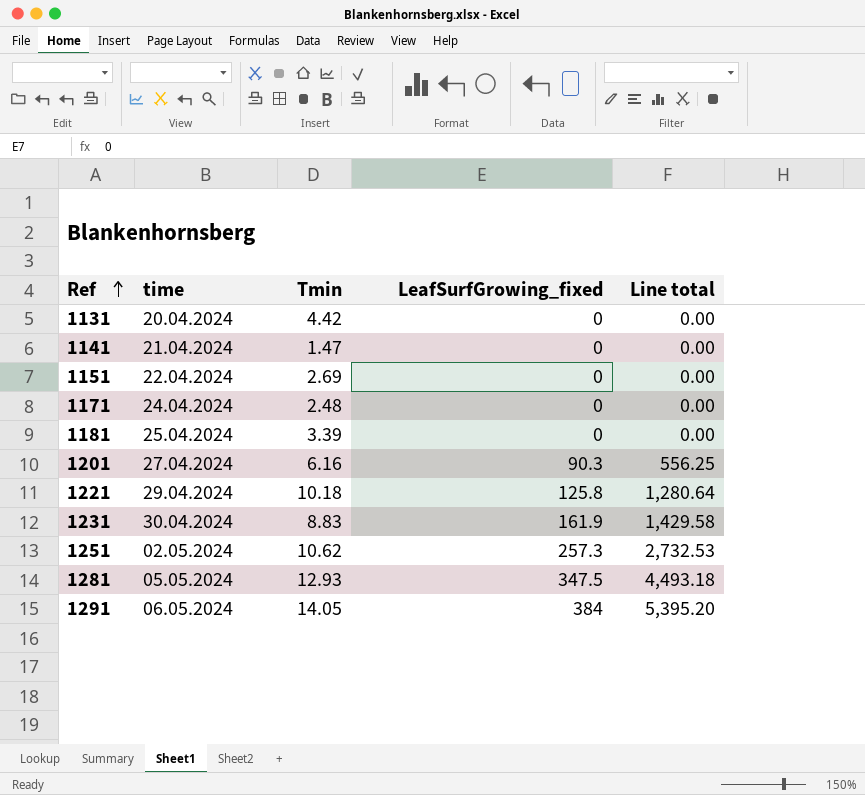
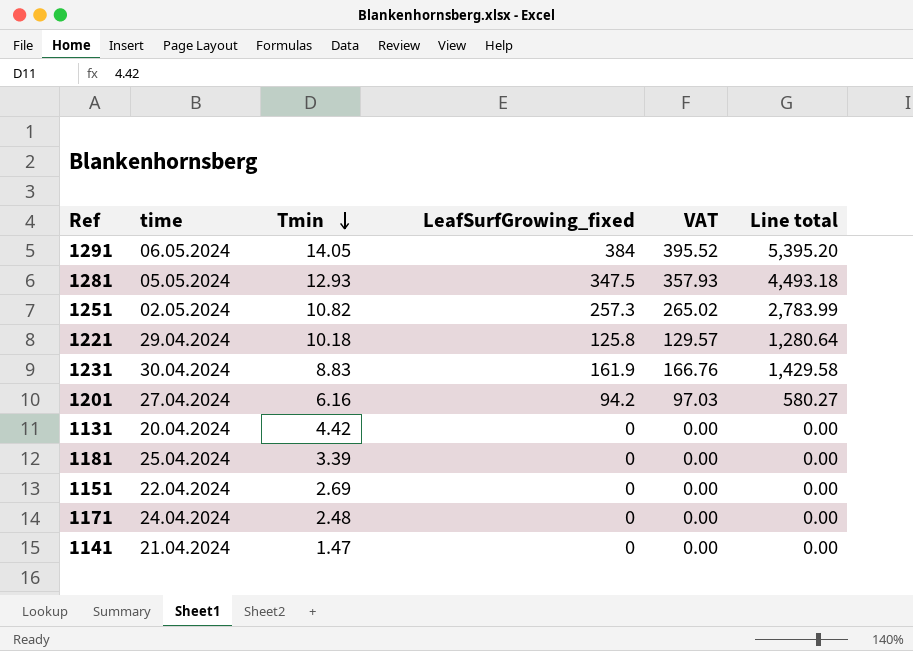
row order: Ref ascending -> Tmin descending
column VAT | formula: none -> [LeafSurfGrowing_fixed] * 1.03
1251 | Tmin: 10.62 -> 10.82
1251 | Line total: 2,732.53 -> 2,783.99
1201 | LeafSurfGrowing_fixed: 90.3 -> 94.2
1201 | Line total: 556.25 -> 580.27

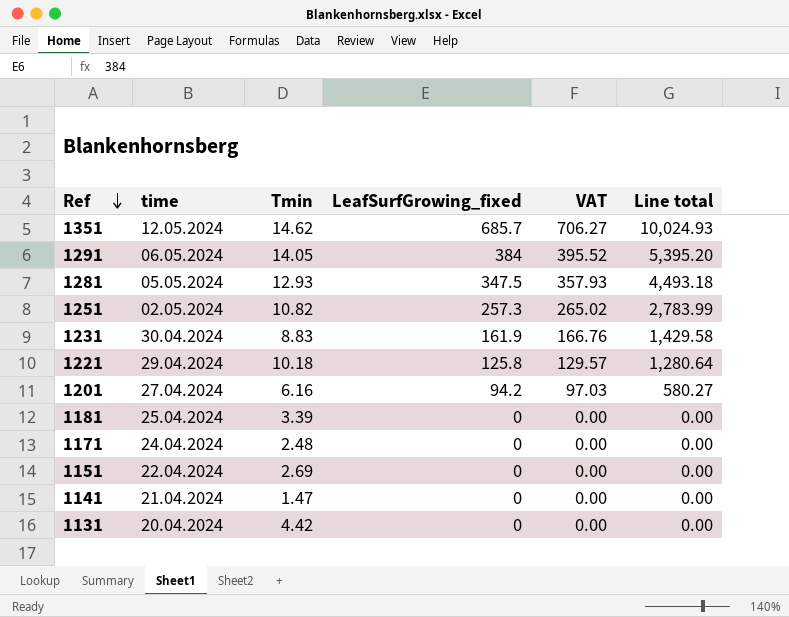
row order: Tmin descending -> Ref descending
row 1351: none -> 12.05.2024 | 14.62 | 685.7 | 706.27 | 10,024.93

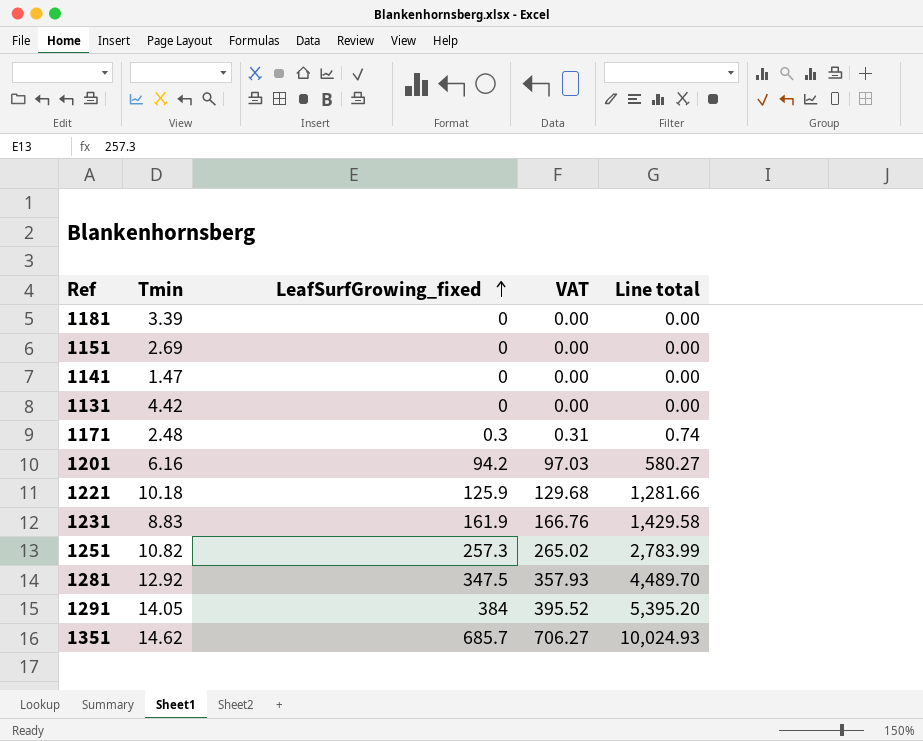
row order: Ref descending -> LeafSurfGrowing_fixed ascending
column time | position: 2 -> none
1171 | LeafSurfGrowing_fixed: 0 -> 0.3
1171 | VAT: 0.00 -> 0.31
1171 | Line total: 0.00 -> 0.74
1221 | LeafSurfGrowing_fixed: 125.8 -> 125.9
1221 | VAT: 129.57 -> 129.68
1221 | Line total: 1,280.64 -> 1,281.66
1281 | Tmin: 12.93 -> 12.92
1281 | Line total: 4,493.18 -> 4,489.70

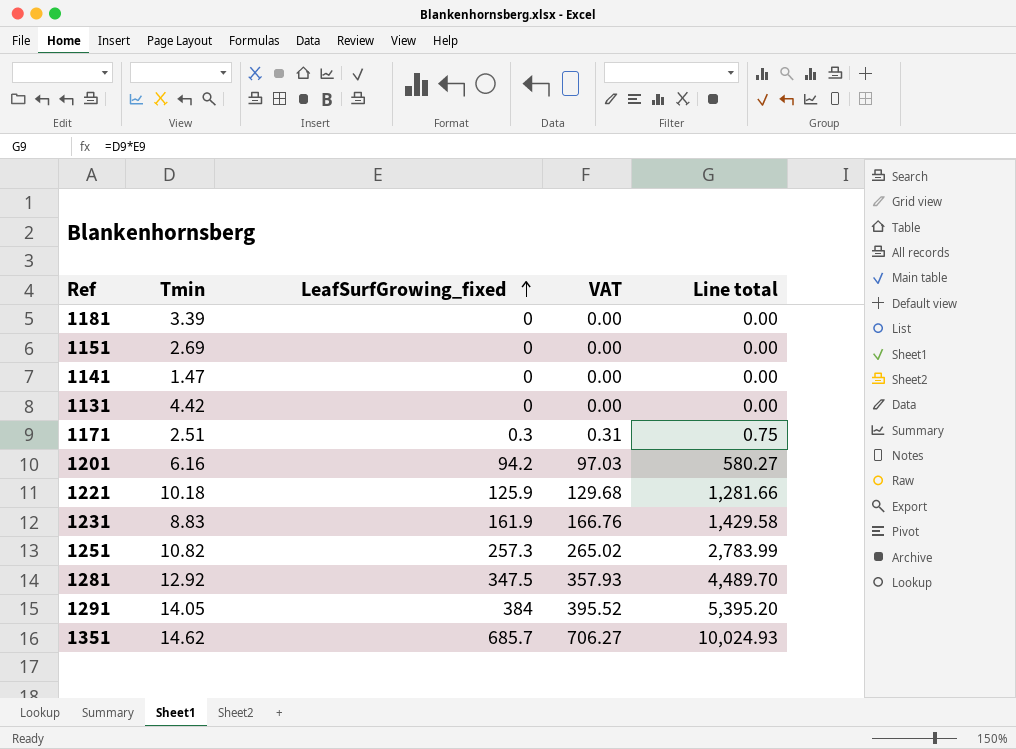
1171 | Tmin: 2.48 -> 2.51
1171 | Line total: 0.74 -> 0.75

